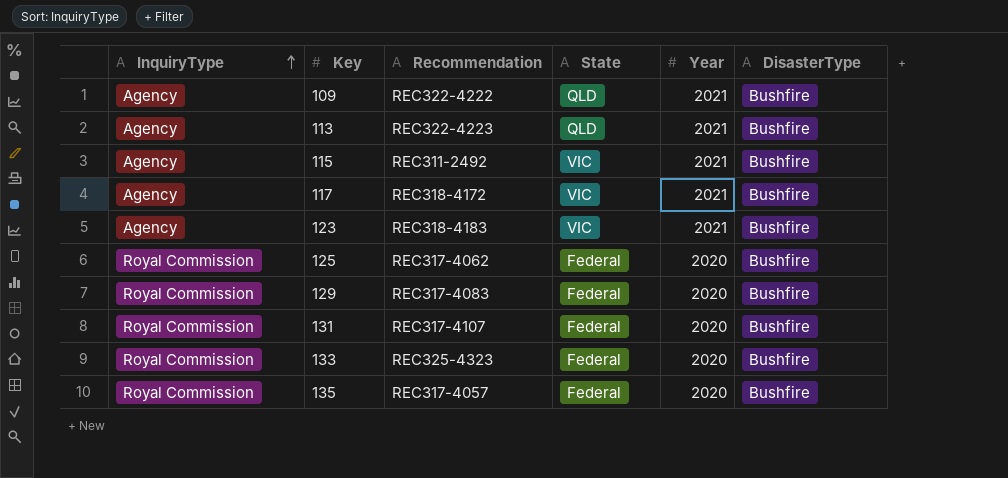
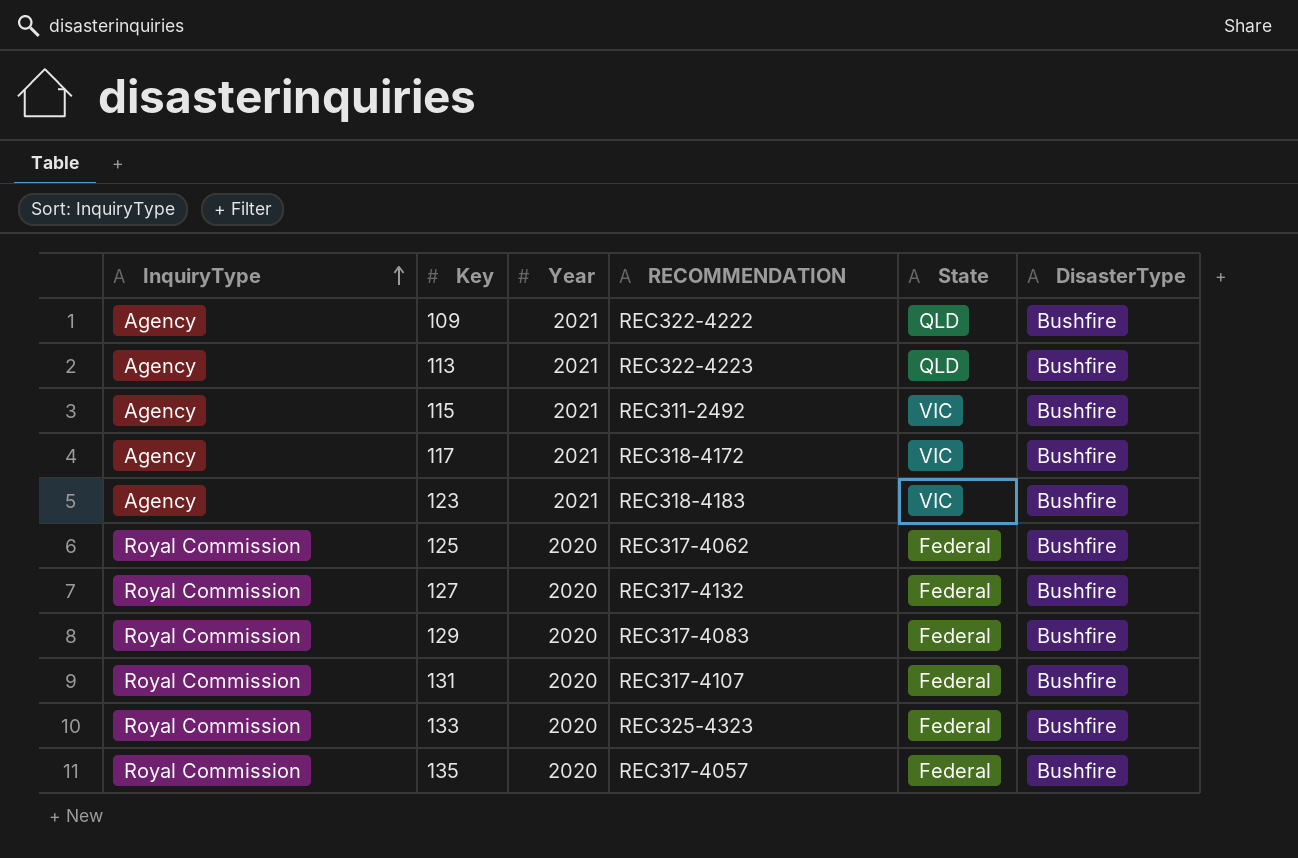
column Year | position: 5 -> 3
column name: Recommendation -> RECOMMENDATION
row 127: none -> Royal Commission | 2020 | REC317-4132 | Federal | Bushfire

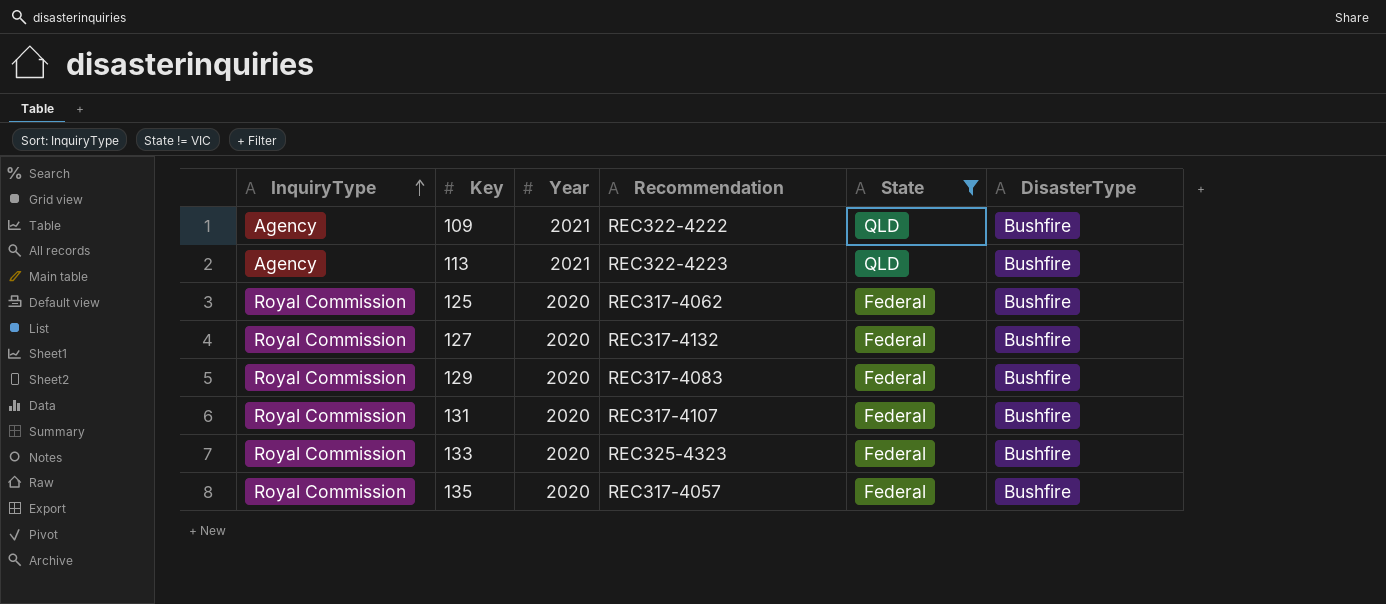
filter: none -> State != VIC
column name: RECOMMENDATION -> Recommendation

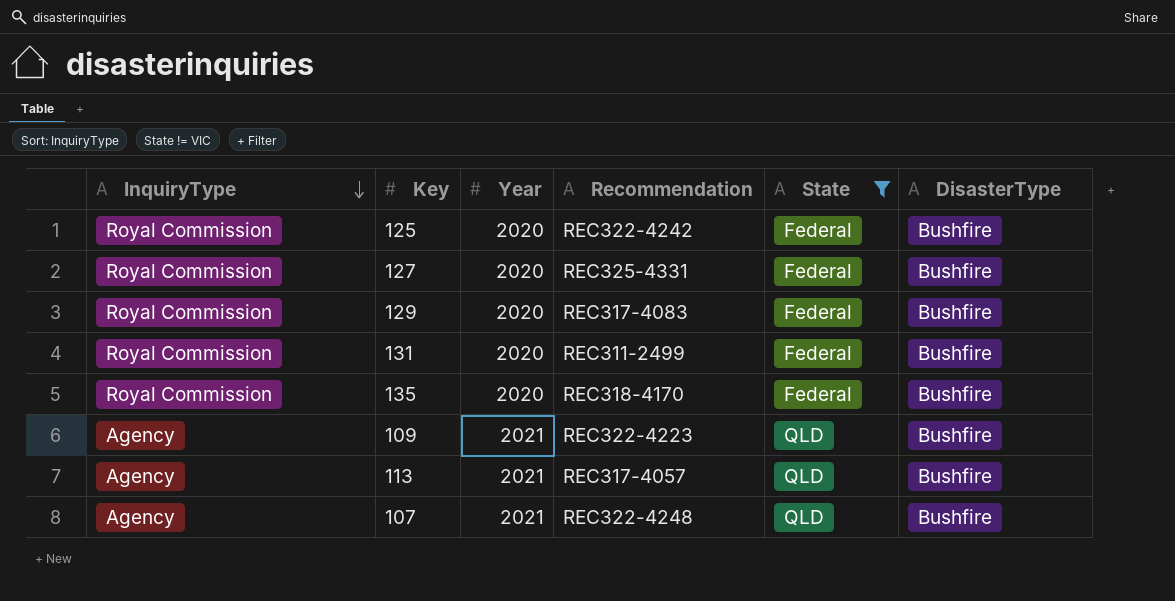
row order: InquiryType ascending -> InquiryType descending
row 133: Royal Commission | 2020 | REC325-4323 | Federal | Bushfire -> none
125 | Recommendation: REC317-4062 -> REC322-4242
127 | Recommendation: REC317-4132 -> REC325-4331
131 | Recommendation: REC317-4107 -> REC311-2499
135 | Recommendation: REC317-4057 -> REC318-4170
109 | Recommendation: REC322-4222 -> REC322-4223
113 | Recommendation: REC322-4223 -> REC317-4057
row 107: none -> Agency | 2021 | REC322-4248 | QLD | Bushfire

